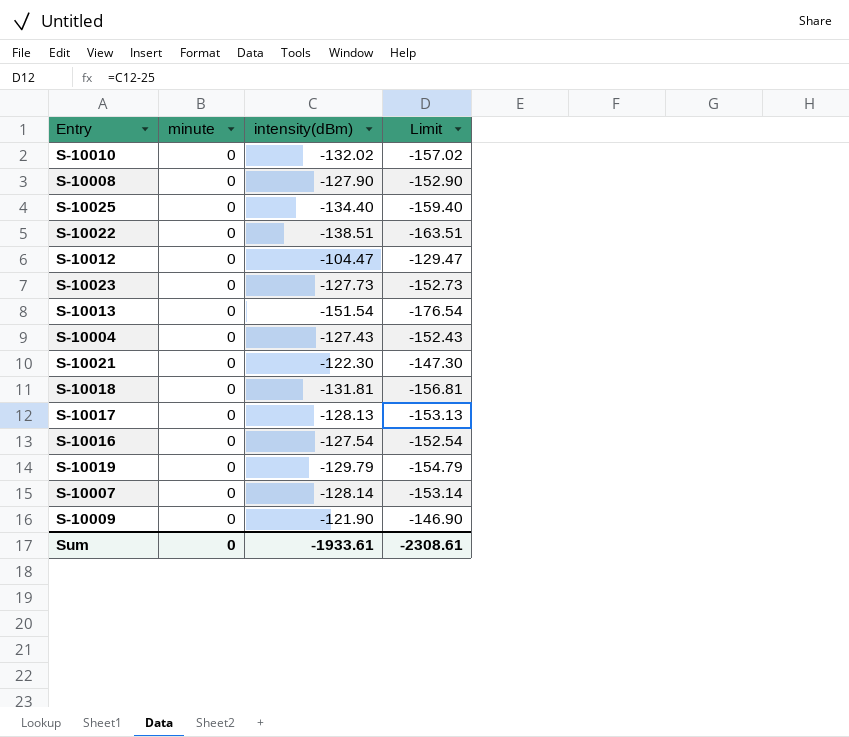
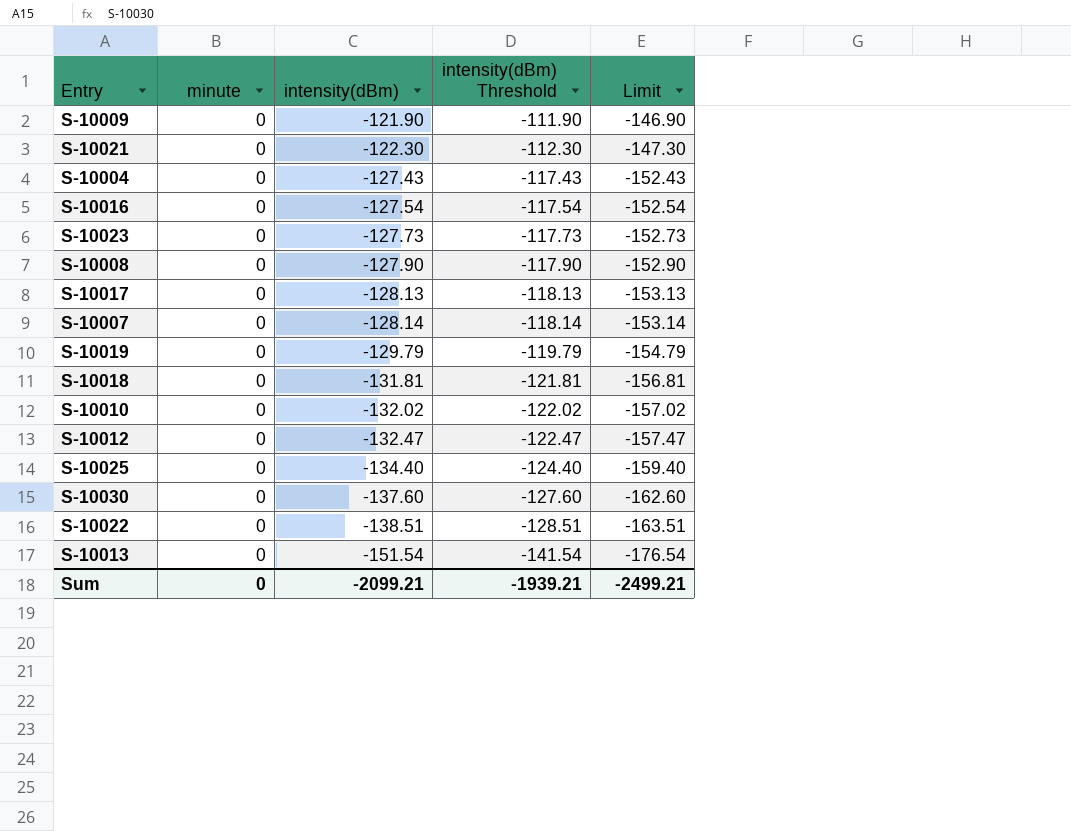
row order: none -> intensity(dBm) descending
column intensity(dBm) Threshold | formula: none -> [intensity(dBm)] + 10
S-10012 | intensity(dBm): -104.47 -> -132.47
S-10012 | Limit: -129.47 -> -157.47
row S-10030: none -> 0 | -137.60 | -127.60 | -162.60
Sum | intensity(dBm): -1933.61 -> -2099.21
Sum | Limit: -2308.61 -> -2499.21

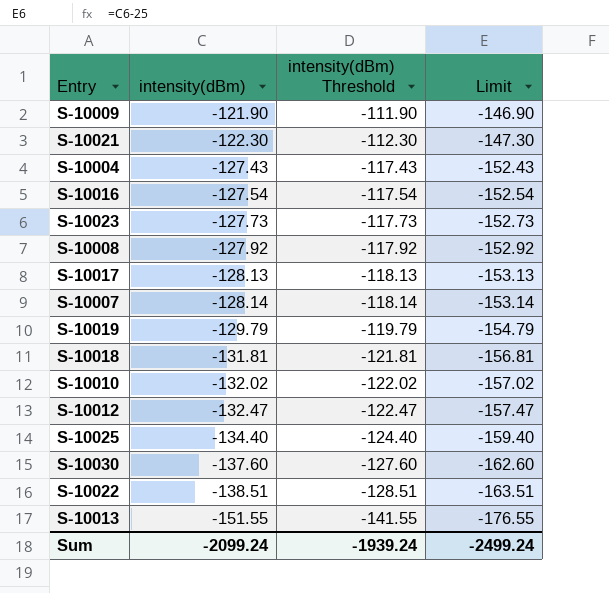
column minute | position: 2 -> none
S-10008 | intensity(dBm): -127.90 -> -127.92
S-10008 | intensity(dBm) Threshold: -117.90 -> -117.92
S-10008 | Limit: -152.90 -> -152.92
S-10013 | intensity(dBm): -151.54 -> -151.55
S-10013 | intensity(dBm) Threshold: -141.54 -> -141.55
S-10013 | Limit: -176.54 -> -176.55
Sum | intensity(dBm): -2099.21 -> -2099.24
Sum | intensity(dBm) Threshold: -1939.21 -> -1939.24
Sum | Limit: -2499.21 -> -2499.24

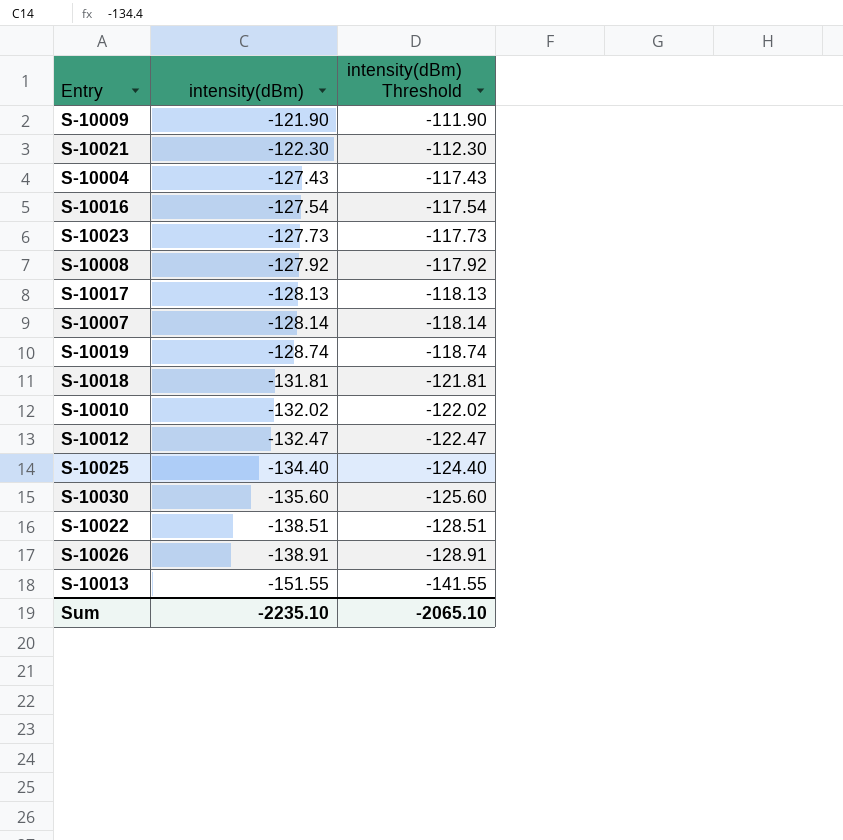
column Limit | formula: [intensity(dBm)] - 25 -> none
S-10019 | intensity(dBm): -129.79 -> -128.74
S-10019 | intensity(dBm) Threshold: -119.79 -> -118.74
S-10030 | intensity(dBm): -137.60 -> -135.60
S-10030 | intensity(dBm) Threshold: -127.60 -> -125.60
row S-10026: none -> -138.91 | -128.91
Sum | intensity(dBm): -2099.24 -> -2235.10
Sum | intensity(dBm) Threshold: -1939.24 -> -2065.10

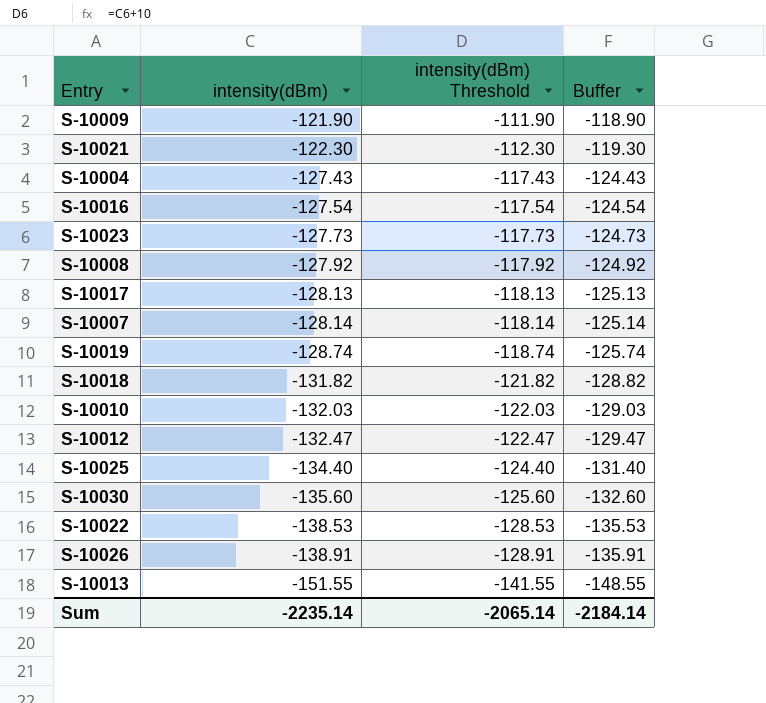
column Buffer | formula: none -> [intensity(dBm)] + 3
S-10018 | intensity(dBm): -131.81 -> -131.82
S-10018 | intensity(dBm) Threshold: -121.81 -> -121.82
S-10010 | intensity(dBm): -132.02 -> -132.03
S-10010 | intensity(dBm) Threshold: -122.02 -> -122.03
S-10022 | intensity(dBm): -138.51 -> -138.53
S-10022 | intensity(dBm) Threshold: -128.51 -> -128.53
Sum | intensity(dBm): -2235.10 -> -2235.14
Sum | intensity(dBm) Threshold: -2065.10 -> -2065.14

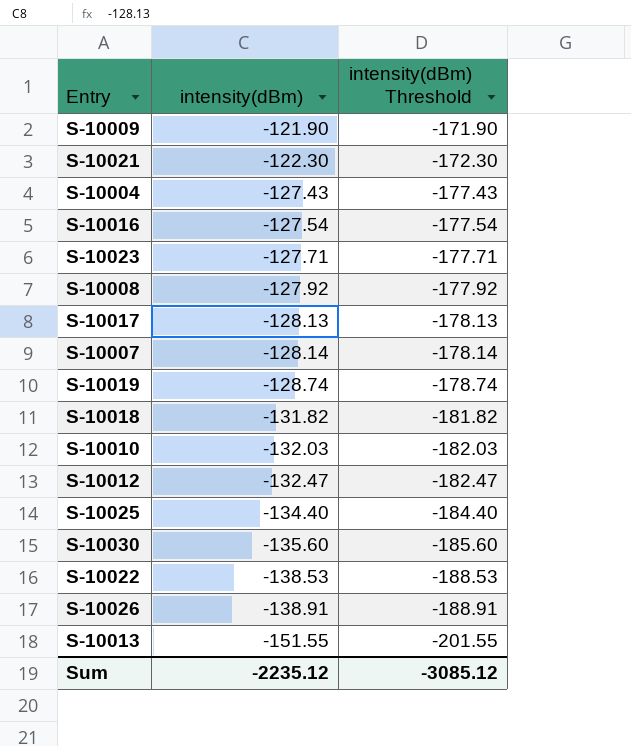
column Buffer | formula: [intensity(dBm)] + 3 -> none
column intensity(dBm) Threshold | formula: [intensity(dBm)] + 10 -> [intensity(dBm)] - 50
S-10023 | intensity(dBm): -127.73 -> -127.71
Sum | intensity(dBm): -2235.14 -> -2235.12
Sum | intensity(dBm) Threshold: -2065.14 -> -3085.12

